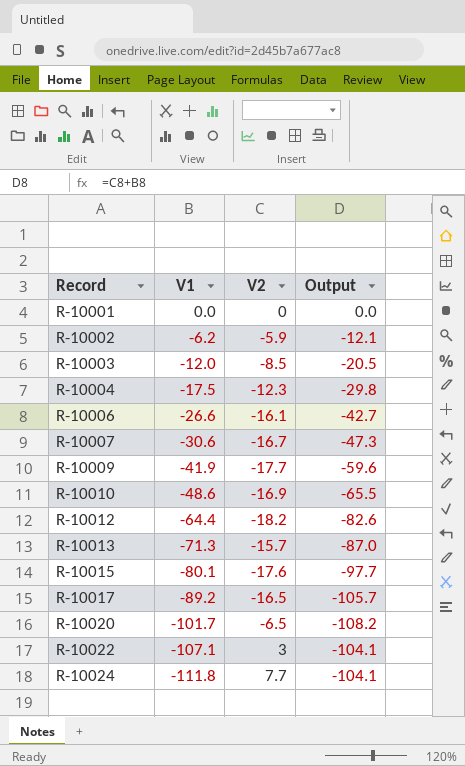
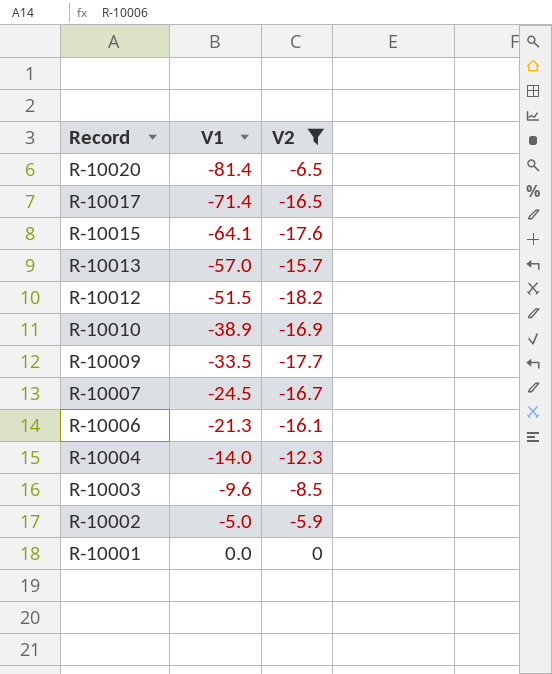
filter: none -> V2 <= 0
row order: Record ascending -> Record descending
column Output | formula: [V1] + [V2] -> none
R-10020 | V1: -101.7 -> -81.4
R-10017 | V1: -89.2 -> -71.4
R-10015 | V1: -80.1 -> -64.1
R-10013 | V1: -71.3 -> -57.0
R-10012 | V1: -64.4 -> -51.5
R-10010 | V1: -48.6 -> -38.9
R-10009 | V1: -41.9 -> -33.5
R-10007 | V1: -30.6 -> -24.5
R-10006 | V1: -26.6 -> -21.3
R-10004 | V1: -17.5 -> -14.0
R-10003 | V1: -12.0 -> -9.6
R-10002 | V1: -6.2 -> -5.0

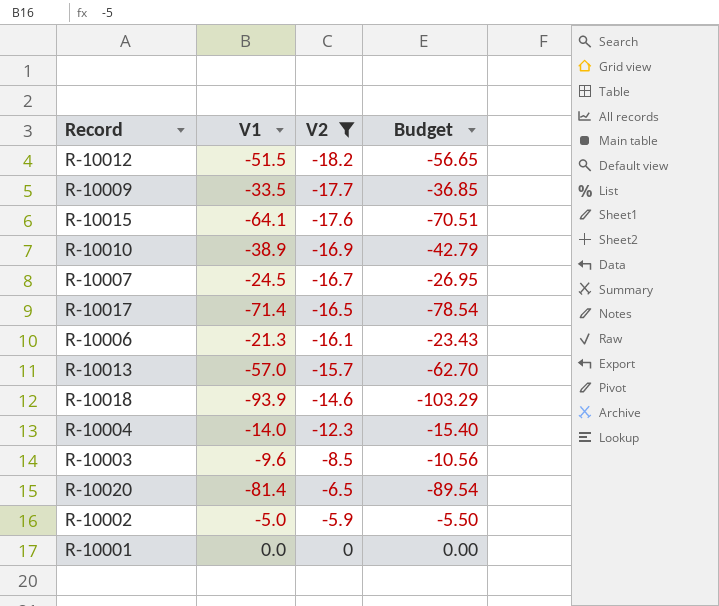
row order: Record descending -> V2 ascending
column Budget | formula: none -> [V1] * 1.1
row R-10018: none -> -93.9 | -14.6 | -103.29

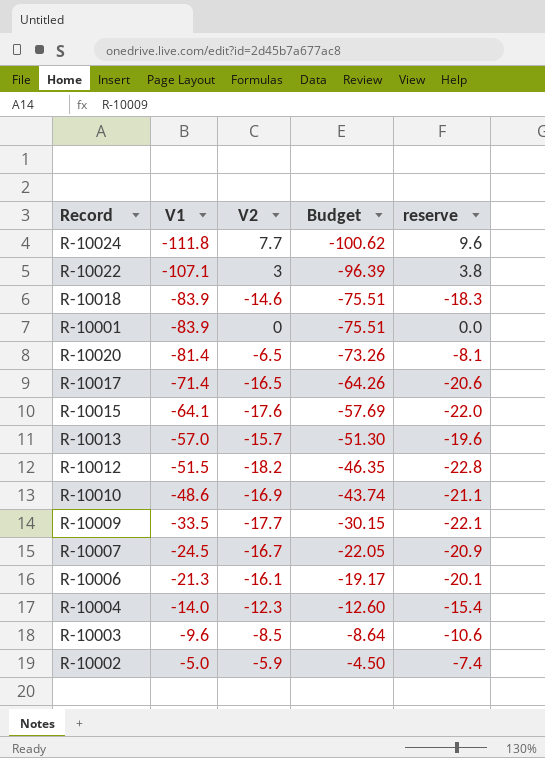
filter: V2 <= 0 -> none
row order: V2 ascending -> V1 ascending
column Budget | formula: [V1] * 1.1 -> [V1] * 0.9
column reserve | formula: none -> [V2] * 1.25
R-10018 | V1: -93.9 -> -83.9
R-10001 | V1: 0.0 -> -83.9
R-10010 | V1: -38.9 -> -48.6

